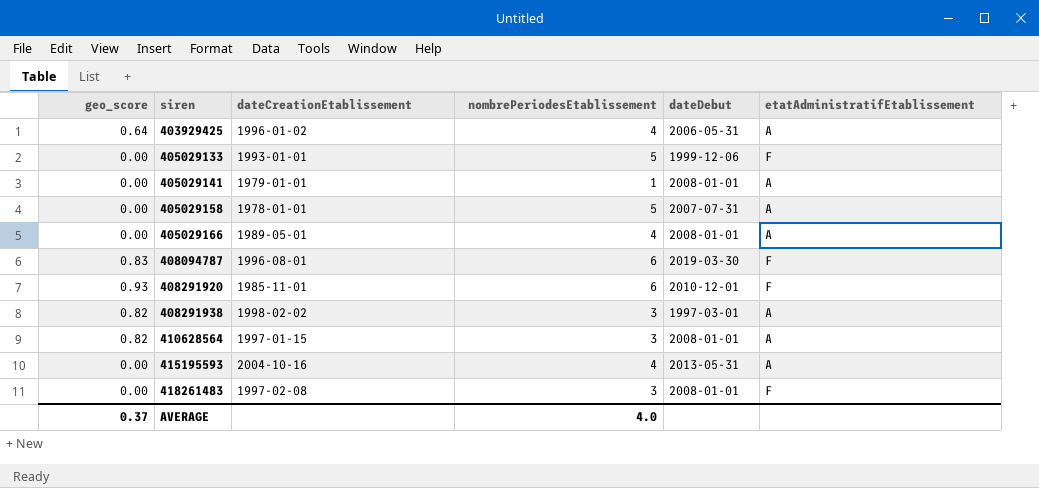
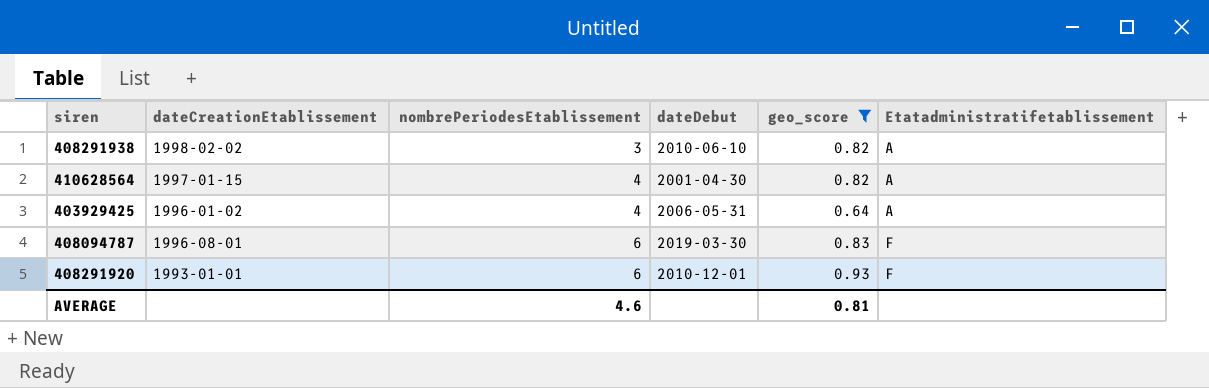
filter: none -> geo_score != 0.00
row order: siren ascending -> nombrePeriodesEtablissement ascending
column geo_score | position: 1 -> 5
column name: etatAdministratifEtablissement -> Etatadministratifetablissement
408291938 | dateDebut: 1997-03-01 -> 2010-06-10
410628564 | nombrePeriodesEtablissement: 3 -> 4
410628564 | dateDebut: 2008-01-01 -> 2001-04-30
408291920 | dateCreationEtablissement: 1985-11-01 -> 1993-01-01
AVERAGE | nombrePeriodesEtablissement: 4.0 -> 4.6
AVERAGE | geo_score: 0.37 -> 0.81

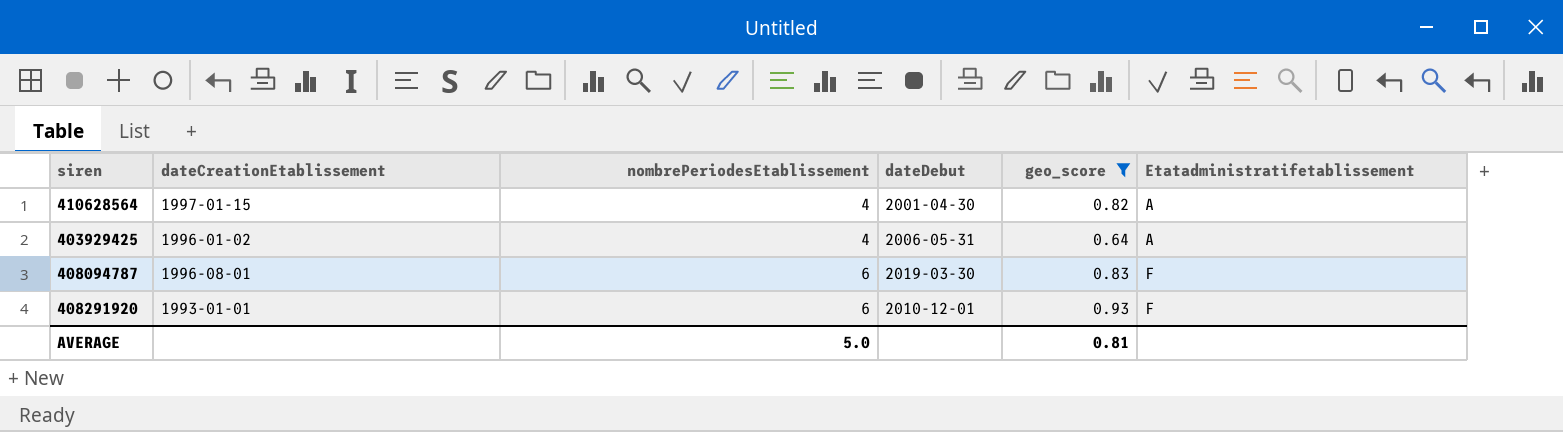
row 408291938: 1998-02-02 | 3 | 2010-06-10 | 0.82 | A -> none
AVERAGE | nombrePeriodesEtablissement: 4.6 -> 5.0

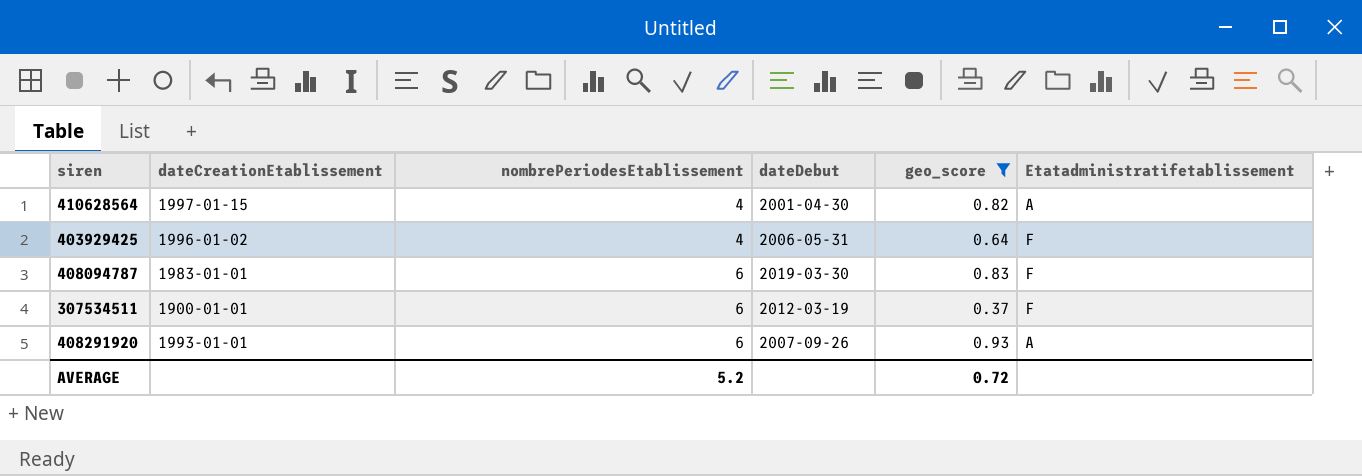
403929425 | Etatadministratifetablissement: A -> F
408094787 | dateCreationEtablissement: 1996-08-01 -> 1983-01-01
row 307534511: none -> 1900-01-01 | 6 | 2012-03-19 | 0.37 | F
408291920 | dateDebut: 2010-12-01 -> 2007-09-26
408291920 | Etatadministratifetablissement: F -> A
AVERAGE | nombrePeriodesEtablissement: 5.0 -> 5.2
AVERAGE | geo_score: 0.81 -> 0.72

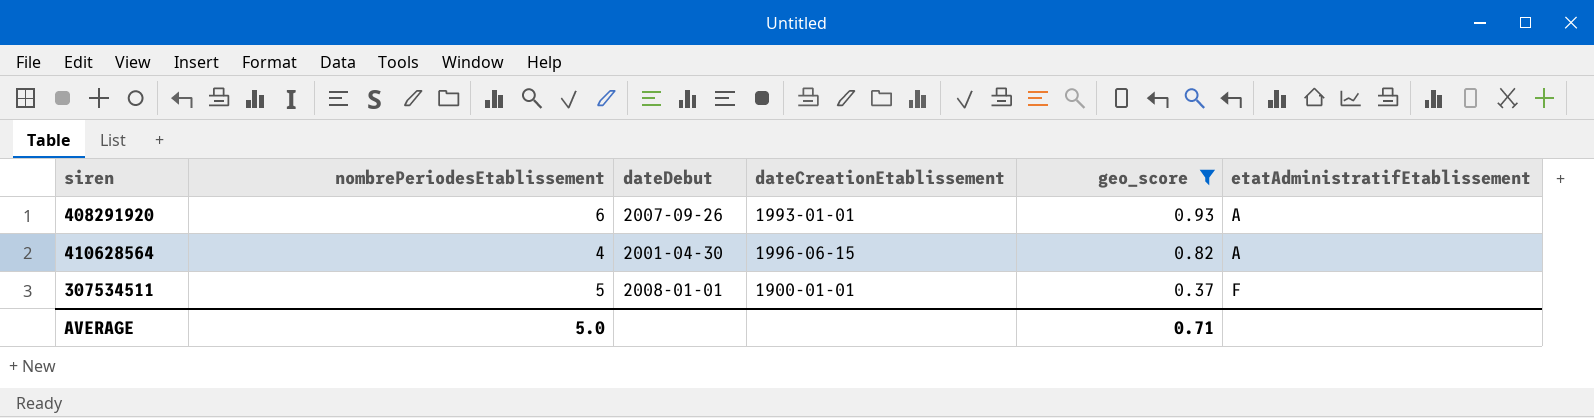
row order: nombrePeriodesEtablissement ascending -> geo_score descending
column dateCreationEtablissement | position: 2 -> 4
column name: Etatadministratifetablissement -> etatAdministratifEtablissement
row 403929425: 1996-01-02 | 4 | 2006-05-31 | 0.64 | F -> none
row 408094787: 1983-01-01 | 6 | 2019-03-30 | 0.83 | F -> none
410628564 | dateCreationEtablissement: 1997-01-15 -> 1996-06-15
307534511 | nombrePeriodesEtablissement: 6 -> 5
307534511 | dateDebut: 2012-03-19 -> 2008-01-01
AVERAGE | nombrePeriodesEtablissement: 5.2 -> 5.0
AVERAGE | geo_score: 0.72 -> 0.71

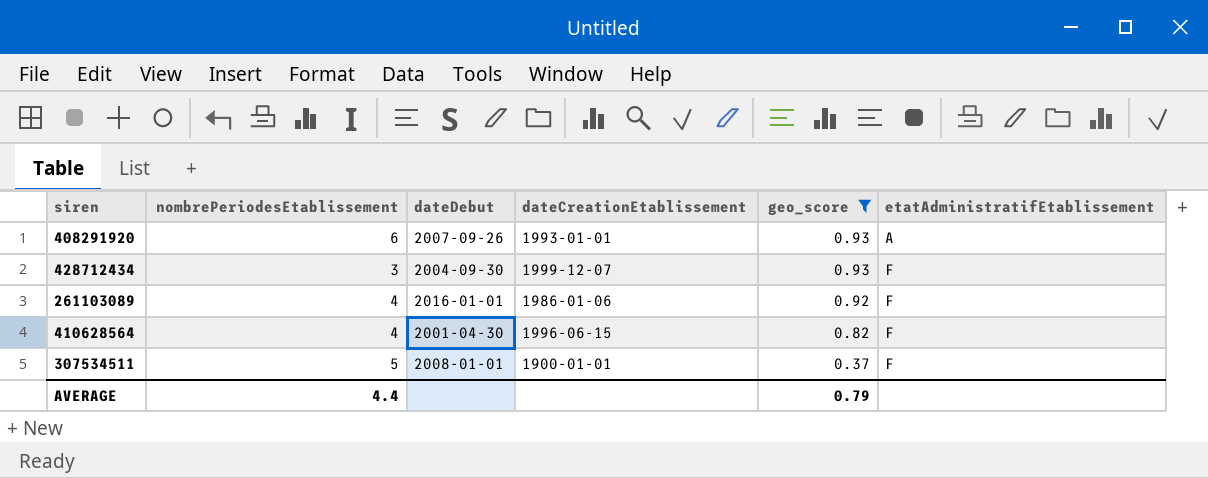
row 428712434: none -> 3 | 2004-09-30 | 1999-12-07 | 0.93 | F
row 261103089: none -> 4 | 2016-01-01 | 1986-01-06 | 0.92 | F
410628564 | etatAdministratifEtablissement: A -> F
AVERAGE | nombrePeriodesEtablissement: 5.0 -> 4.4
AVERAGE | geo_score: 0.71 -> 0.79

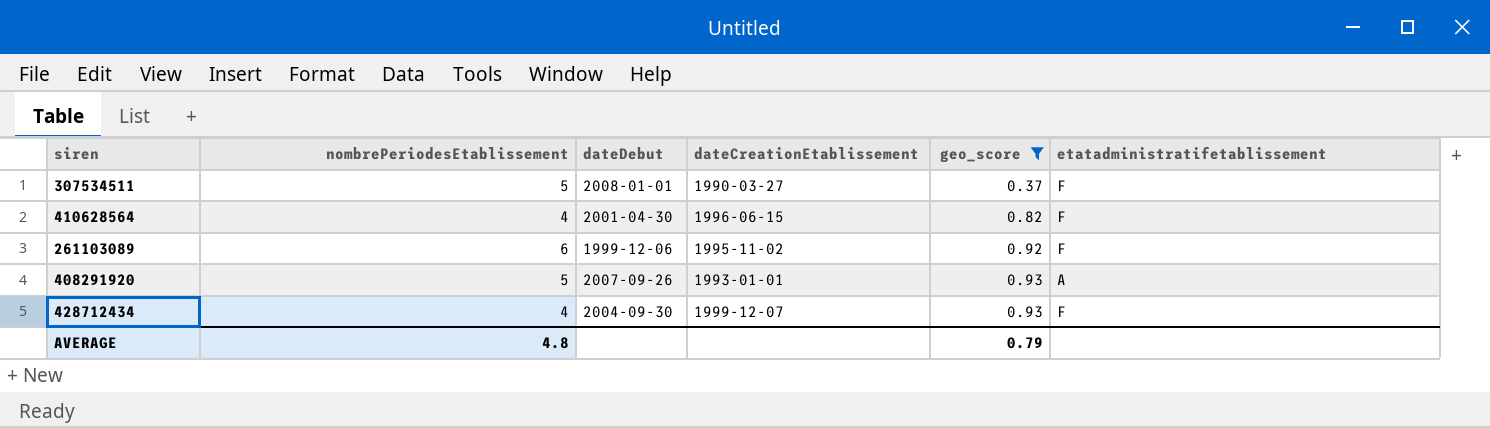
row order: geo_score descending -> geo_score ascending
column name: etatAdministratifEtablissement -> etatadministratifetablissement
307534511 | dateCreationEtablissement: 1900-01-01 -> 1990-03-27
261103089 | nombrePeriodesEtablissement: 4 -> 6
261103089 | dateDebut: 2016-01-01 -> 1999-12-06
261103089 | dateCreationEtablissement: 1986-01-06 -> 1995-11-02
408291920 | nombrePeriodesEtablissement: 6 -> 5
428712434 | nombrePeriodesEtablissement: 3 -> 4
AVERAGE | nombrePeriodesEtablissement: 4.4 -> 4.8

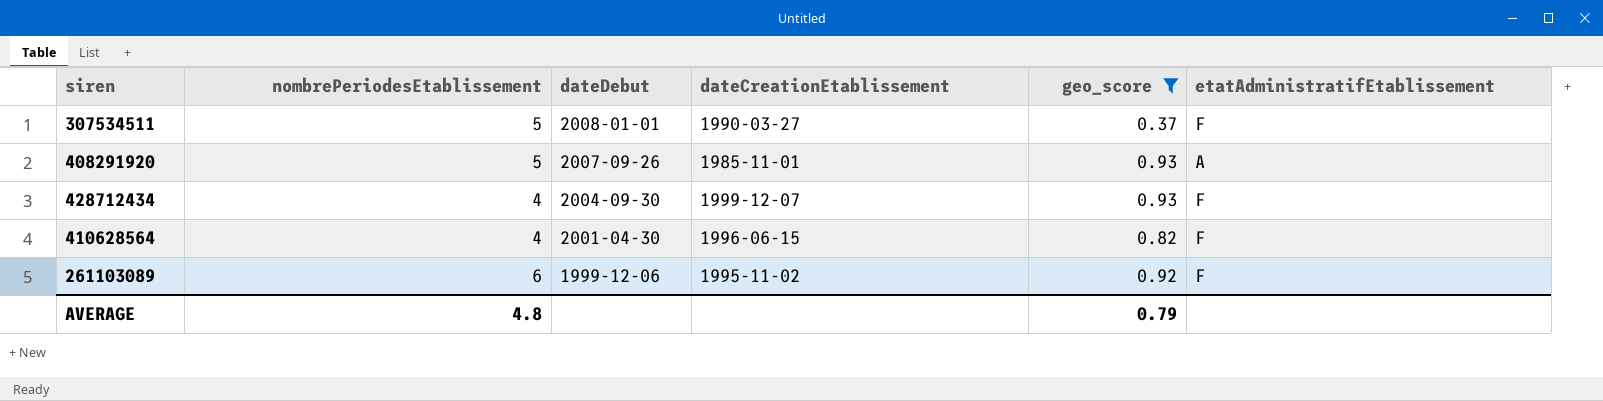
row order: geo_score ascending -> dateDebut descending
column name: etatadministratifetablissement -> etatAdministratifEtablissement
408291920 | dateCreationEtablissement: 1993-01-01 -> 1985-11-01

